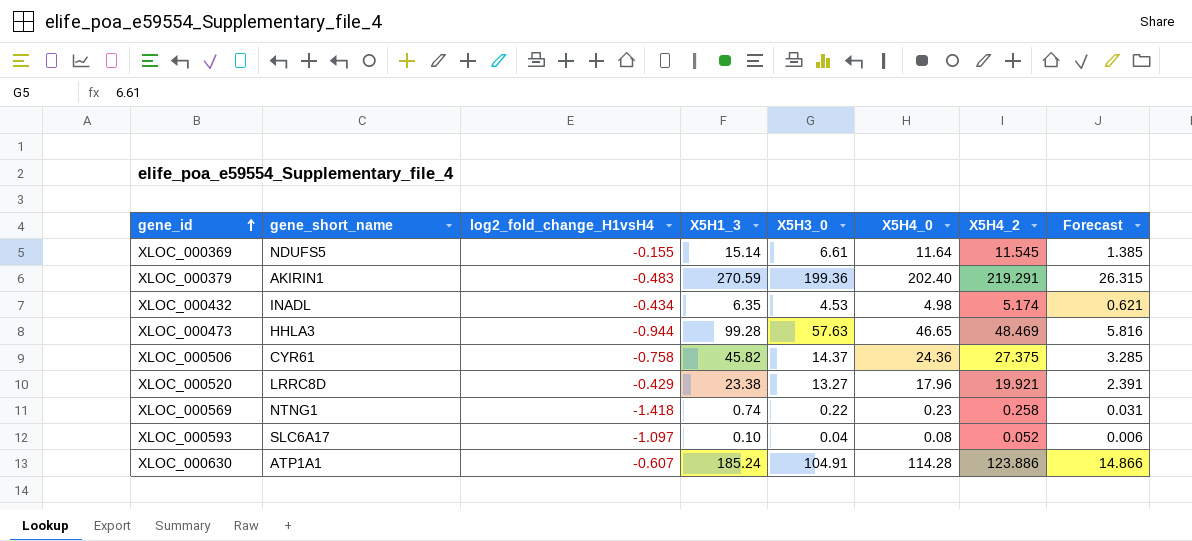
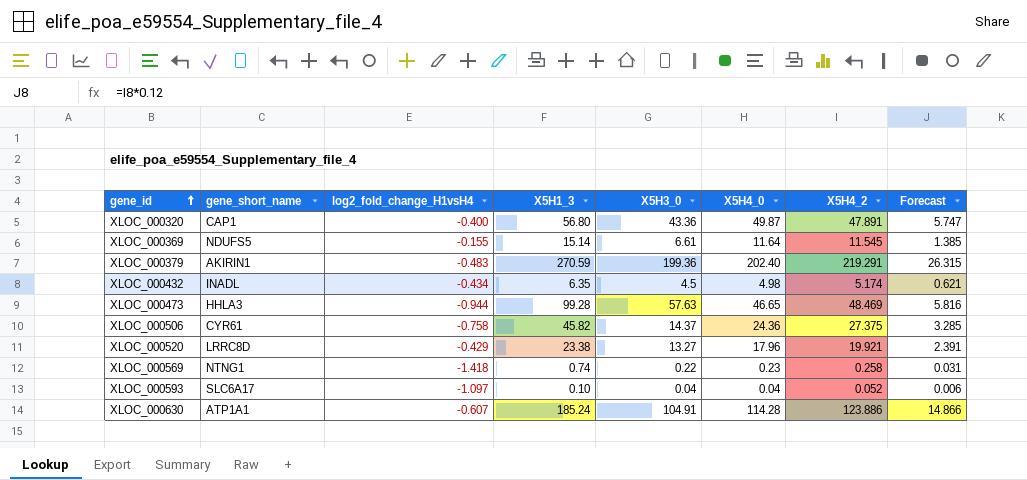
row XLOC_000320: none -> CAP1 | -0.400 | 56.80 | 43.36 | 49.87 | 47.891 | 5.747
XLOC_000432 | X5H3_0: 4.53 -> 4.5
XLOC_000593 | X5H4_0: 0.08 -> 0.04

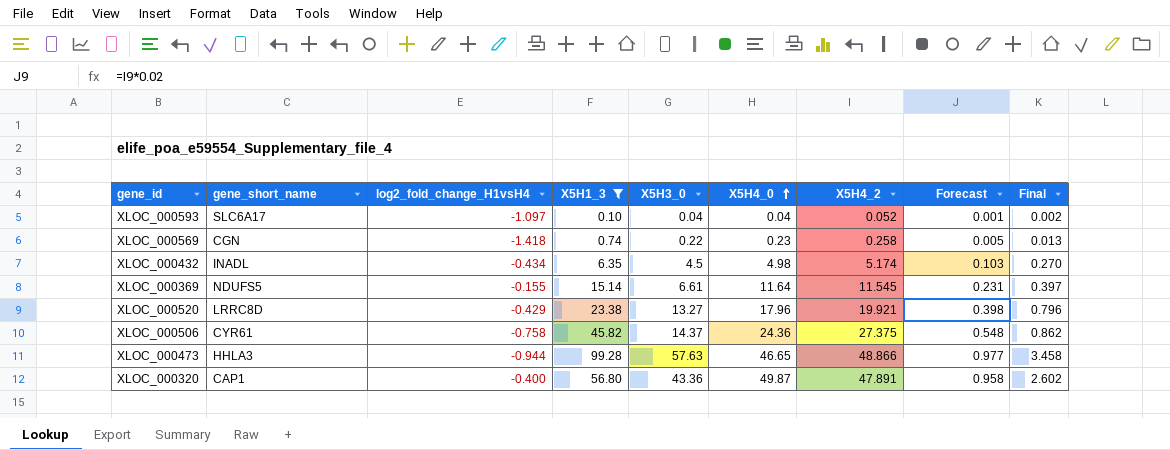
filter: none -> X5H1_3 <= 99.28
row order: gene_id ascending -> X5H4_0 ascending
column Forecast | formula: [X5H4_2] * 0.12 -> [X5H4_2] * 0.02
column Final | formula: none -> [X5H3_0] * 0.06
XLOC_000569 | gene_short_name: NTNG1 -> CGN
XLOC_000473 | X5H4_2: 48.469 -> 48.866

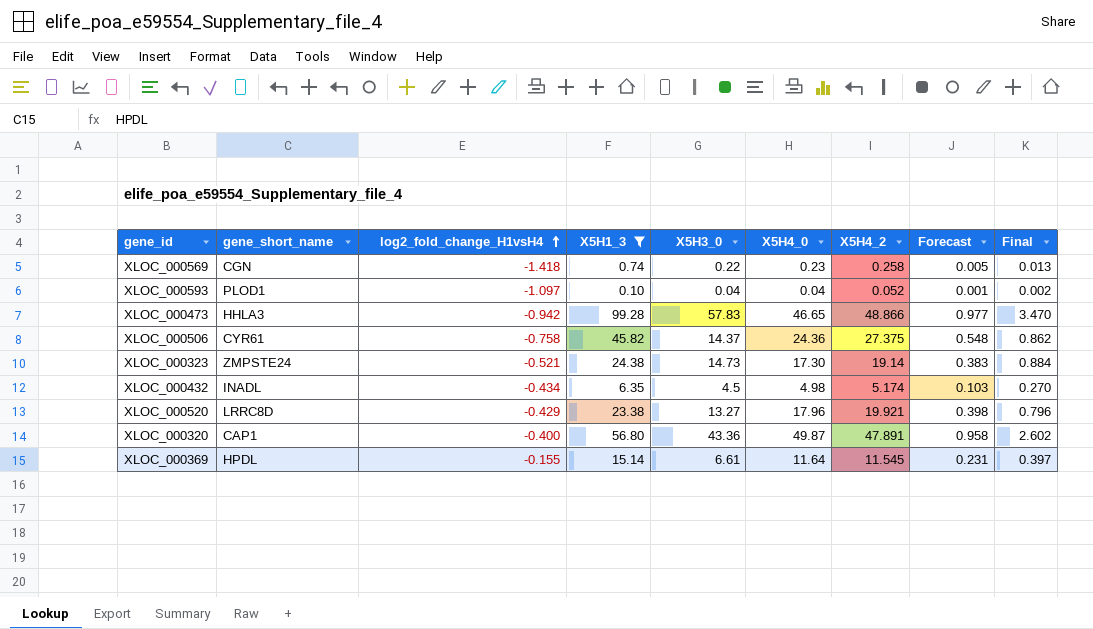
row order: X5H4_0 ascending -> log2_fold_change_H1vsH4 ascending
XLOC_000593 | gene_short_name: SLC6A17 -> PLOD1
XLOC_000473 | log2_fold_change_H1vsH4: -0.944 -> -0.942
XLOC_000473 | X5H3_0: 57.63 -> 57.83
XLOC_000473 | Final: 3.458 -> 3.470
row XLOC_000323: none -> ZMPSTE24 | -0.521 | 24.38 | 14.73 | 17.30 | 19.14 | 0.383 | 0.884
XLOC_000369 | gene_short_name: NDUFS5 -> HPDL

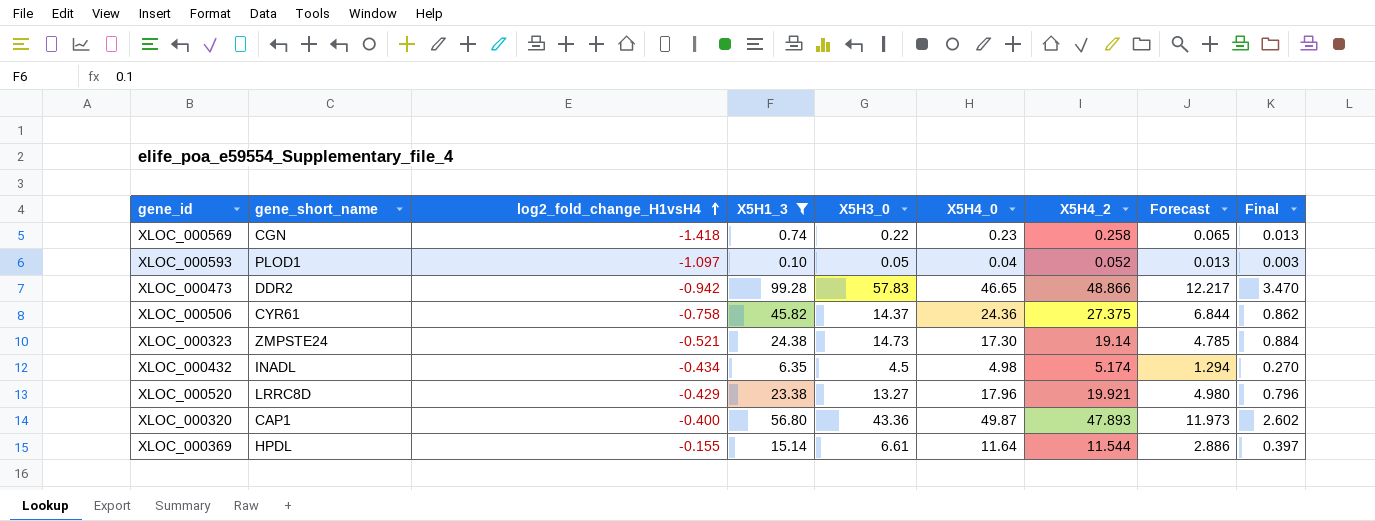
column Forecast | formula: [X5H4_2] * 0.02 -> [X5H4_2] * 0.25
XLOC_000593 | X5H3_0: 0.04 -> 0.05
XLOC_000593 | Final: 0.002 -> 0.003
XLOC_000473 | gene_short_name: HHLA3 -> DDR2
XLOC_000320 | X5H4_2: 47.891 -> 47.893
XLOC_000369 | X5H4_2: 11.545 -> 11.544

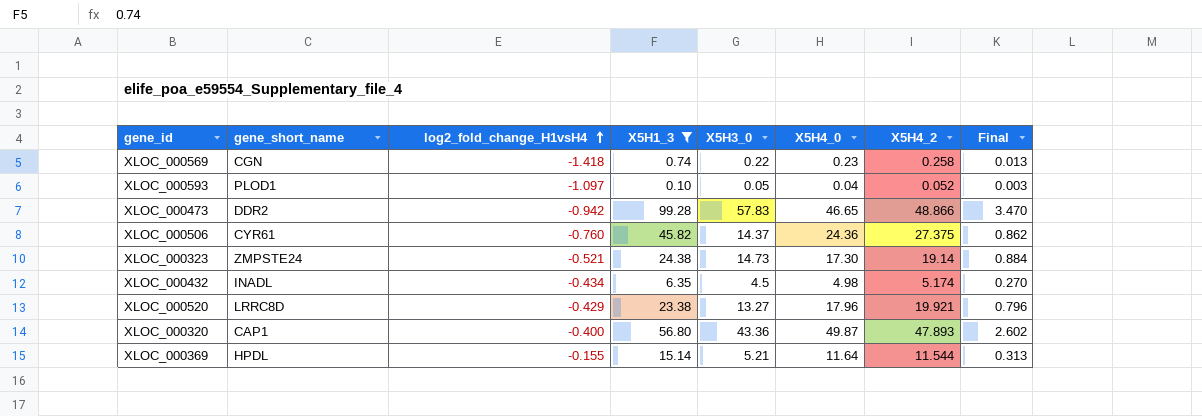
column Forecast | formula: [X5H4_2] * 0.25 -> none
XLOC_000506 | log2_fold_change_H1vsH4: -0.758 -> -0.760
XLOC_000369 | X5H3_0: 6.61 -> 5.21
XLOC_000369 | Final: 0.397 -> 0.313

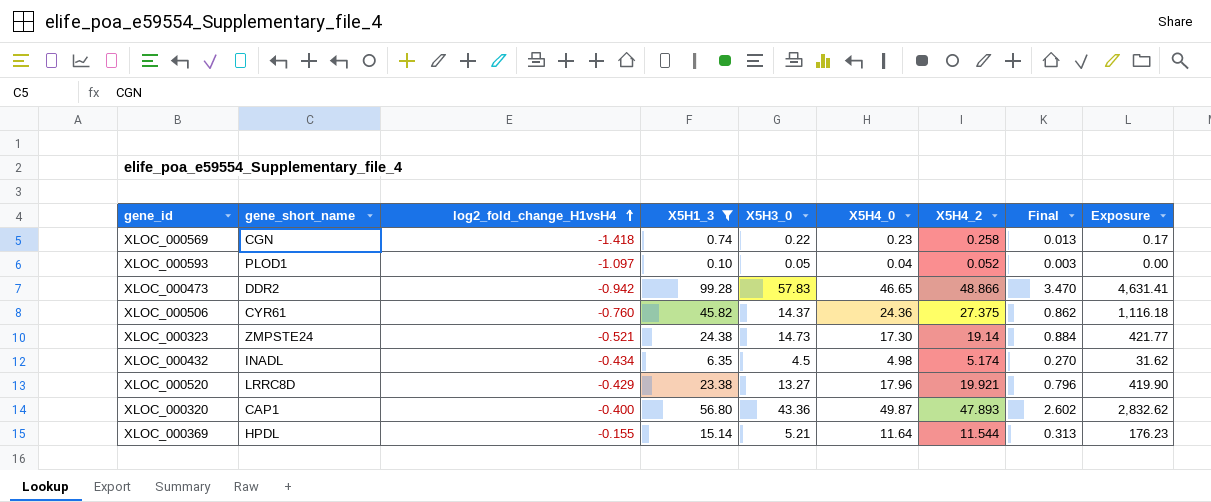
column Exposure | formula: none -> [X5H1_3] * [X5H4_0]

